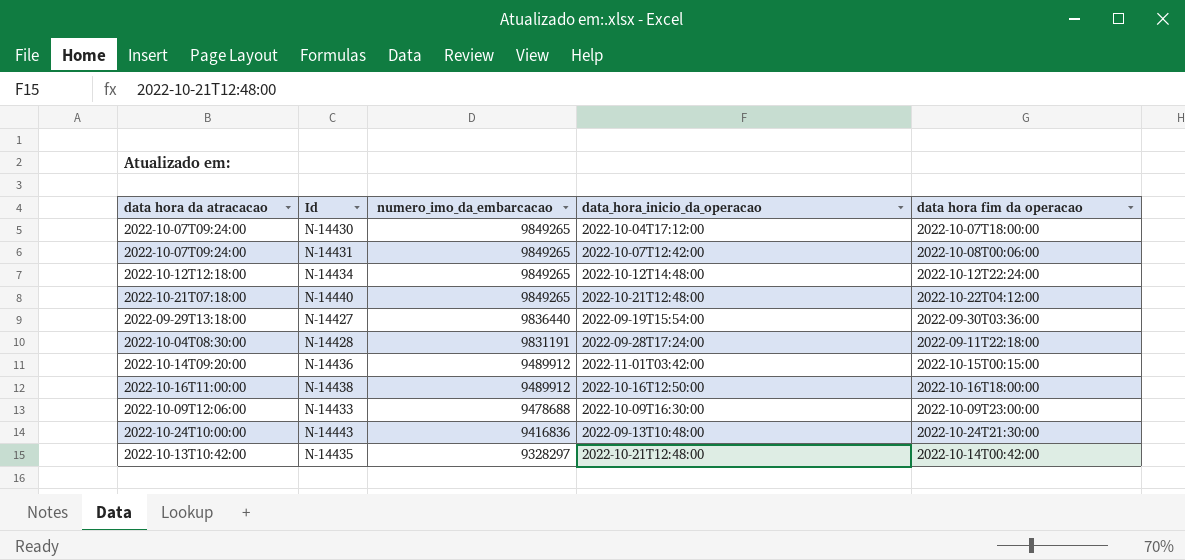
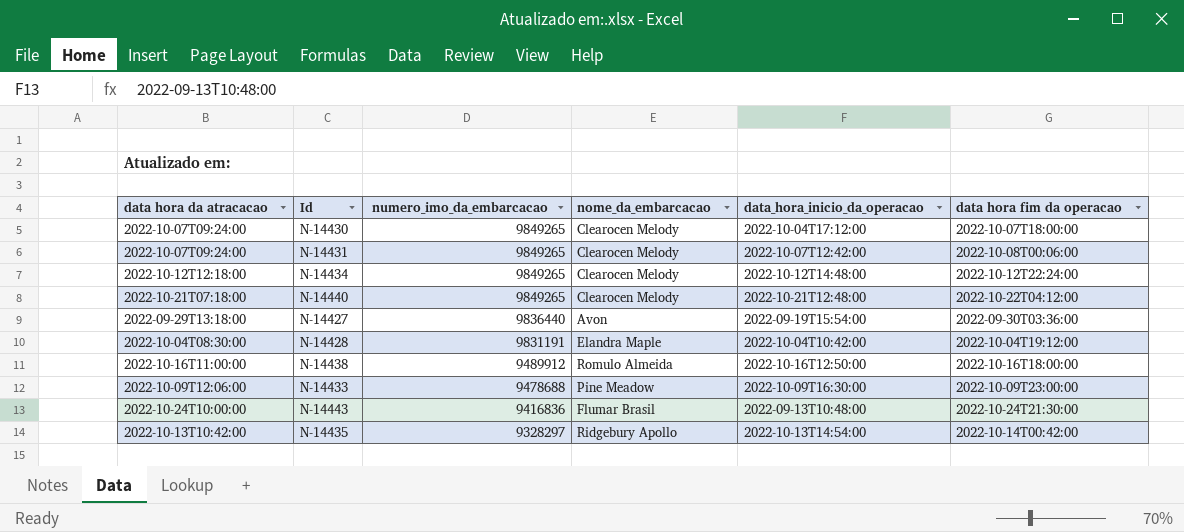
column nome_da_embarcacao | position: none -> 4
row N-14436: 2022-10-14T09:20:00 | 9489912 | 2022-11-01T03:42:00 | 2022-10-15T00:15:00 -> none
N-14428 | data_hora_inicio_da_operacao: 2022-09-28T17:24:00 -> 2022-10-04T10:42:00
N-14428 | data hora fim da operacao: 2022-09-11T22:18:00 -> 2022-10-04T19:12:00
N-14435 | data_hora_inicio_da_operacao: 2022-10-21T12:48:00 -> 2022-10-13T14:54:00

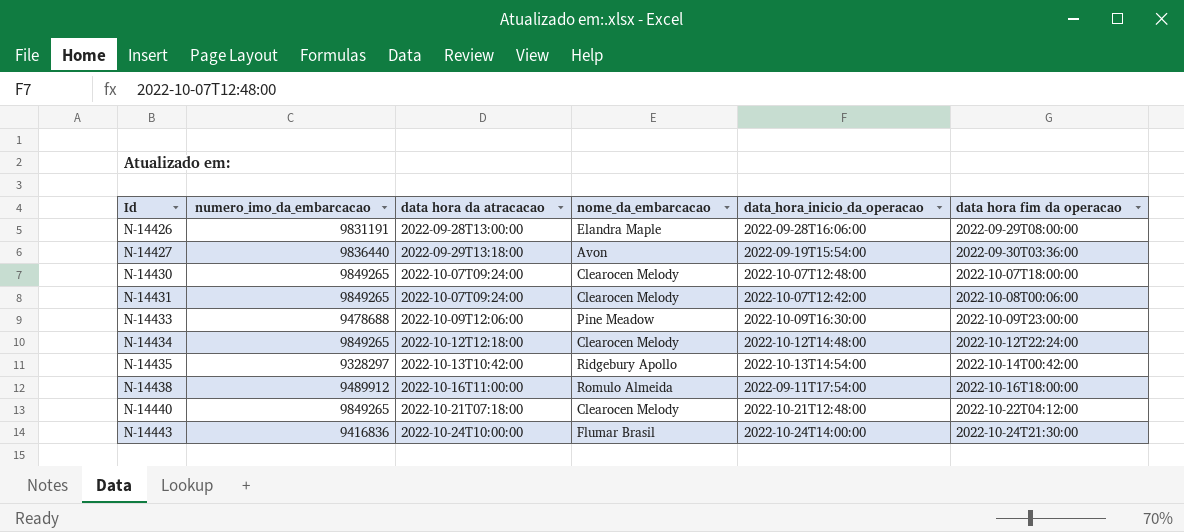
row order: numero_imo_da_embarcacao descending -> Id ascending
column data hora da atracacao | position: 1 -> 3
row N-14428: 2022-10-04T08:30:00 | 9831191 | Elandra Maple | 2022-10-04T10:42:00 | 2022-10-04T19:12:00 -> none
row N-14426: none -> 9831191 | 2022-09-28T13:00:00 | Elandra Maple | 2022-09-28T16:06:00 | 2022-09-29T08:00:00
N-14430 | data_hora_inicio_da_operacao: 2022-10-04T17:12:00 -> 2022-10-07T12:48:00
N-14438 | data_hora_inicio_da_operacao: 2022-10-16T12:50:00 -> 2022-09-11T17:54:00
N-14443 | data_hora_inicio_da_operacao: 2022-09-13T10:48:00 -> 2022-10-24T14:00:00

